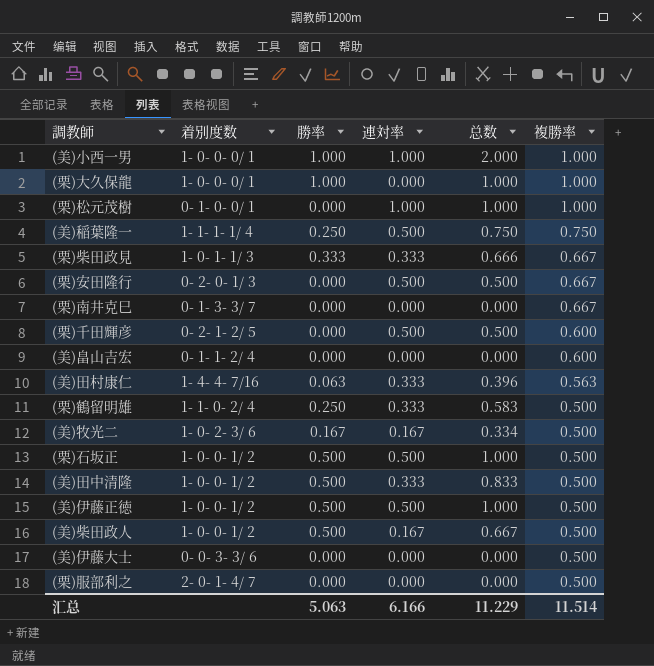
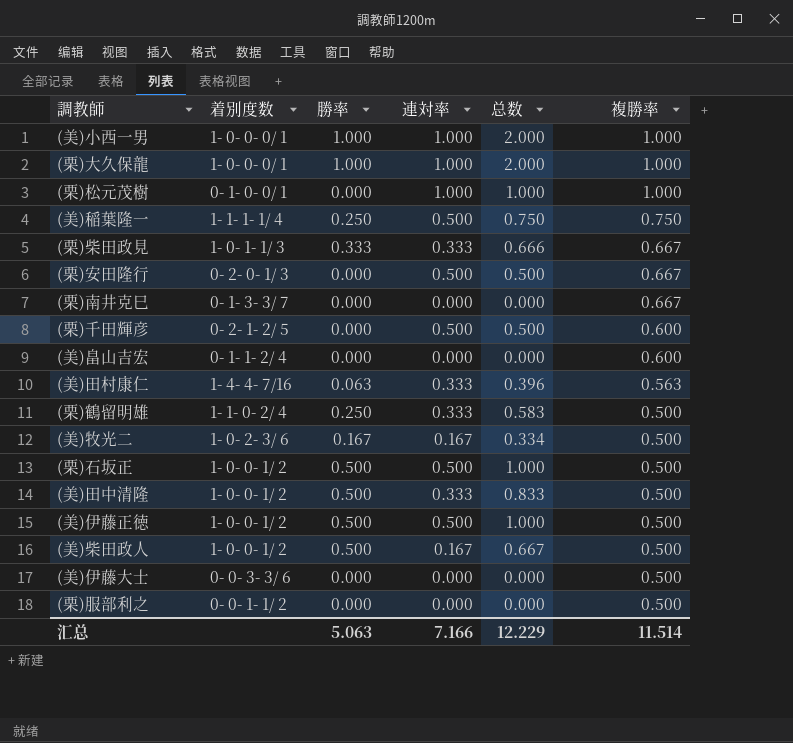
(栗)大久保龍 | 連対率: 0.000 -> 1.000
(栗)大久保龍 | 总数: 1.000 -> 2.000
(栗)服部利之 | 着別度数: 2- 0- 1- 4/ 7 -> 0- 0- 1- 1/ 2
汇总 | 連対率: 6.166 -> 7.166
汇总 | 总数: 11.229 -> 12.229

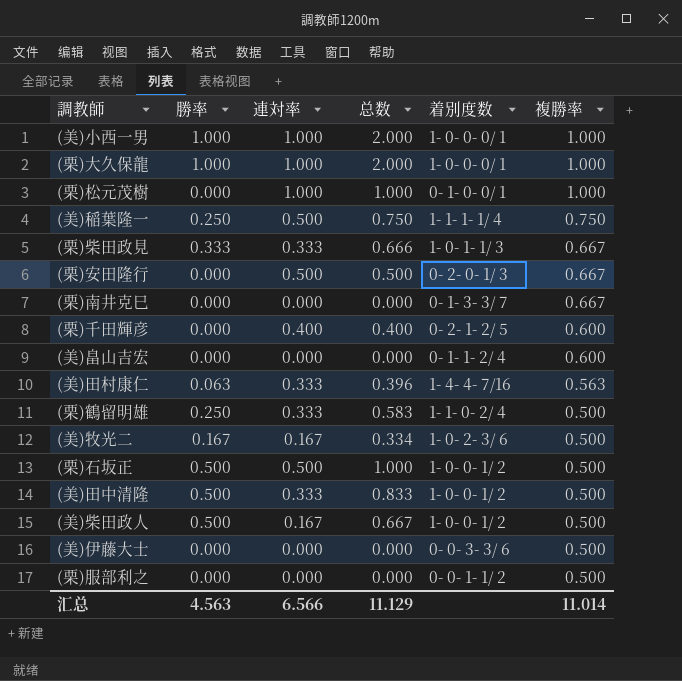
column 着別度数 | position: 2 -> 5
row (美)伊藤正徳: 1- 0- 0- 1/ 2 | 0.500 | 0.500 | 1.000 | 0.500 -> none
(栗)千田輝彦 | 連対率: 0.500 -> 0.400
(栗)千田輝彦 | 总数: 0.500 -> 0.400
汇总 | 勝率: 5.063 -> 4.563
汇总 | 連対率: 7.166 -> 6.566
汇总 | 总数: 12.229 -> 11.129
汇总 | 複勝率: 11.514 -> 11.014

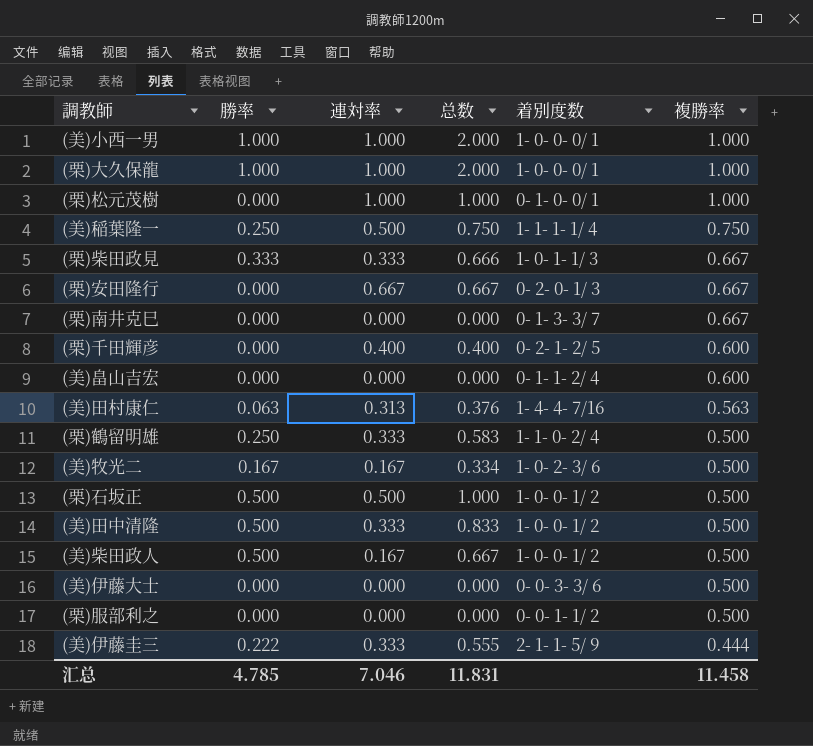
(栗)安田隆行 | 連対率: 0.500 -> 0.667
(栗)安田隆行 | 总数: 0.500 -> 0.667
(美)田村康仁 | 連対率: 0.333 -> 0.313
(美)田村康仁 | 总数: 0.396 -> 0.376
row (美)伊藤圭三: none -> 0.222 | 0.333 | 0.555 | 2- 1- 1- 5/ 9 | 0.444
汇总 | 勝率: 4.563 -> 4.785
汇总 | 連対率: 6.566 -> 7.046
汇总 | 总数: 11.129 -> 11.831
汇总 | 複勝率: 11.014 -> 11.458

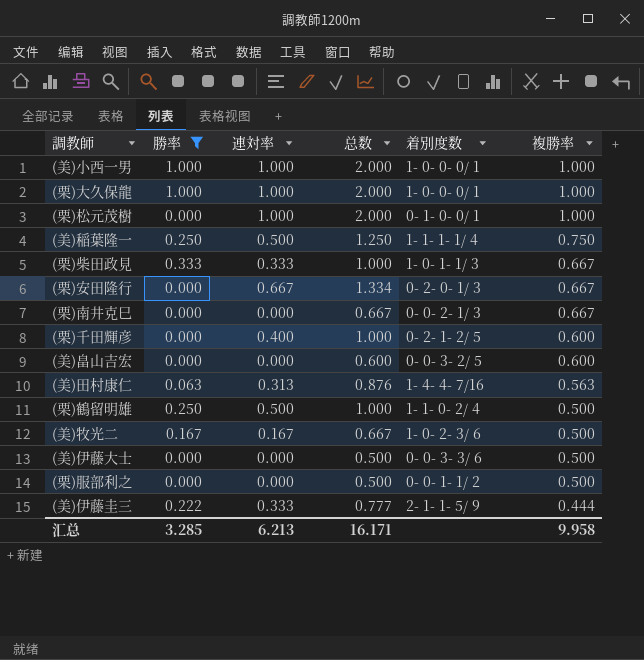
filter: none -> 勝率 != 0.500
column 总数 | formula: [勝率] + [連対率] -> [連対率] + [複勝率]
(栗)南井克巳 | 着別度数: 0- 1- 3- 3/ 7 -> 0- 0- 2- 1/ 3
(美)畠山吉宏 | 着別度数: 0- 1- 1- 2/ 4 -> 0- 0- 3- 2/ 5
(栗)鶴留明雄 | 連対率: 0.333 -> 0.500
汇总 | 勝率: 4.785 -> 3.285
汇总 | 連対率: 7.046 -> 6.213
汇总 | 总数: 11.831 -> 16.171
汇总 | 複勝率: 11.458 -> 9.958

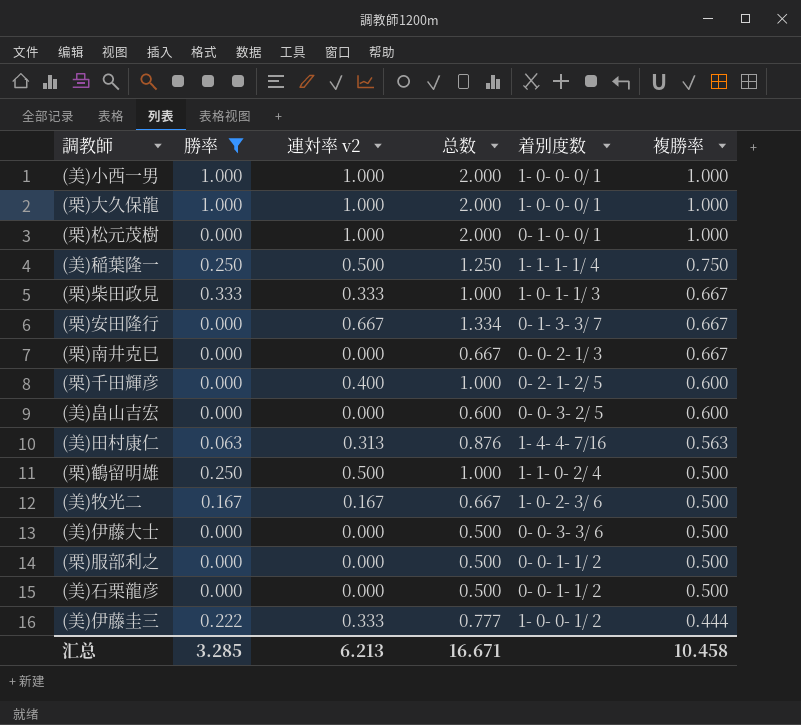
column name: 連対率 -> 連対率 v2
(栗)安田隆行 | 着別度数: 0- 2- 0- 1/ 3 -> 0- 1- 3- 3/ 7
row (美)石栗龍彦: none -> 0.000 | 0.000 | 0.500 | 0- 0- 1- 1/ 2 | 0.500
(美)伊藤圭三 | 着別度数: 2- 1- 1- 5/ 9 -> 1- 0- 0- 1/ 2
汇总 | 总数: 16.171 -> 16.671
汇总 | 複勝率: 9.958 -> 10.458

